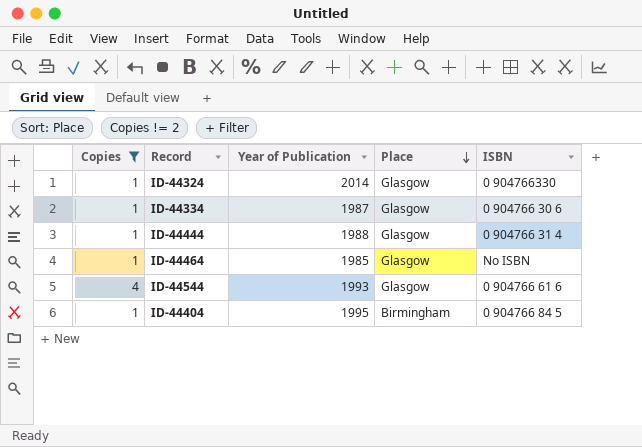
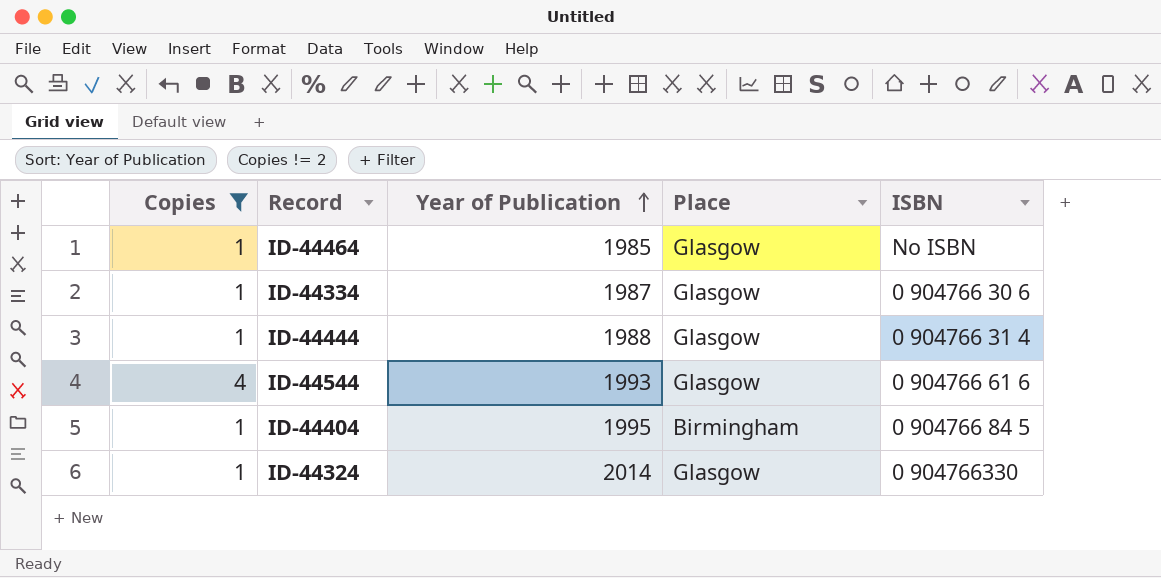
row order: Place descending -> Year of Publication ascending

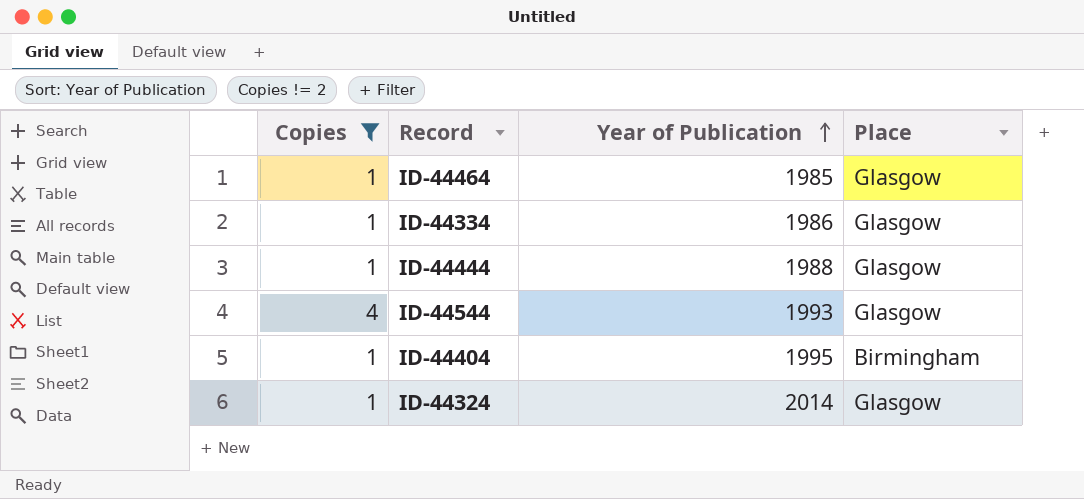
column ISBN | position: 5 -> none
ID-44334 | Year of Publication: 1987 -> 1986

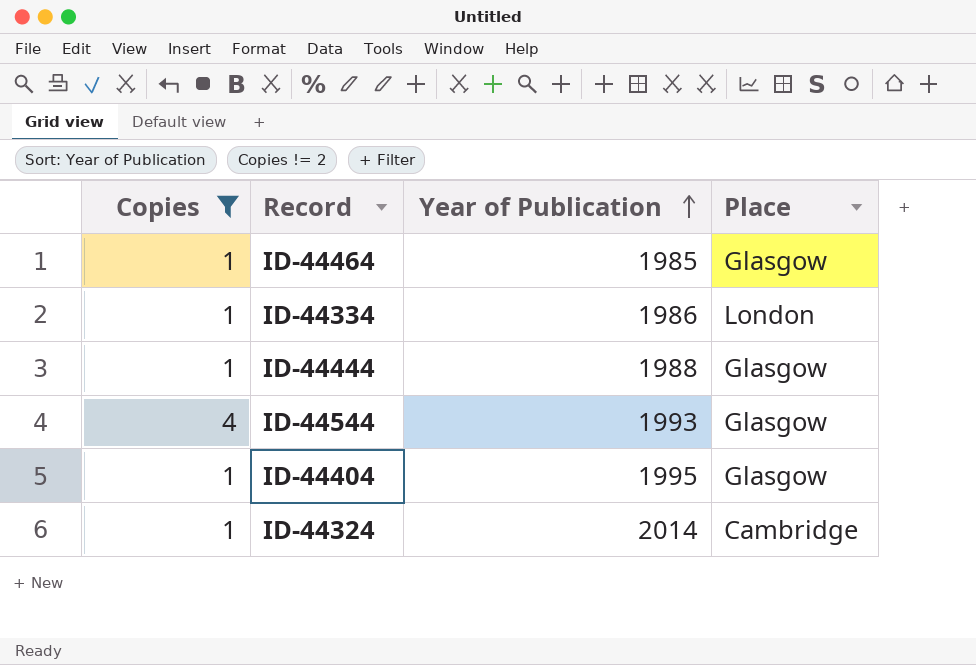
ID-44334 | Place: Glasgow -> London
ID-44404 | Place: Birmingham -> Glasgow
ID-44324 | Place: Glasgow -> Cambridge

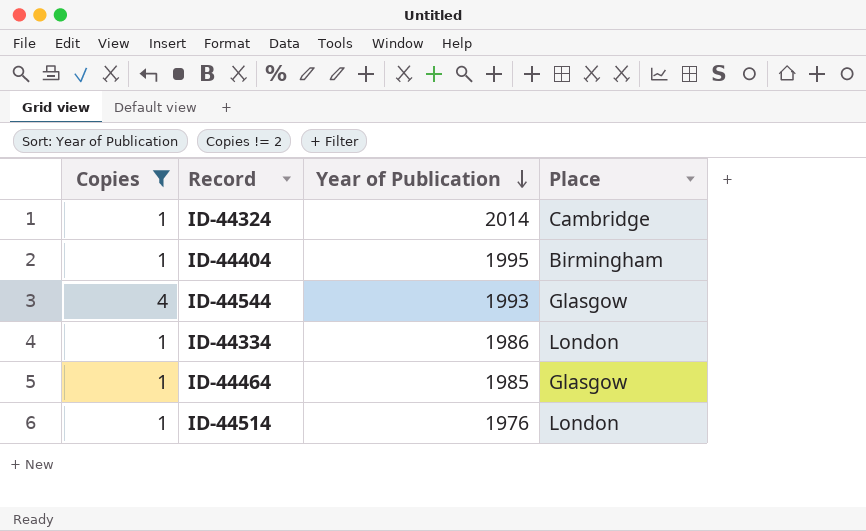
row order: Year of Publication ascending -> Year of Publication descending
row ID-44444: 1 | 1988 | Glasgow -> none
ID-44404 | Place: Glasgow -> Birmingham
row ID-44514: none -> 1 | 1976 | London

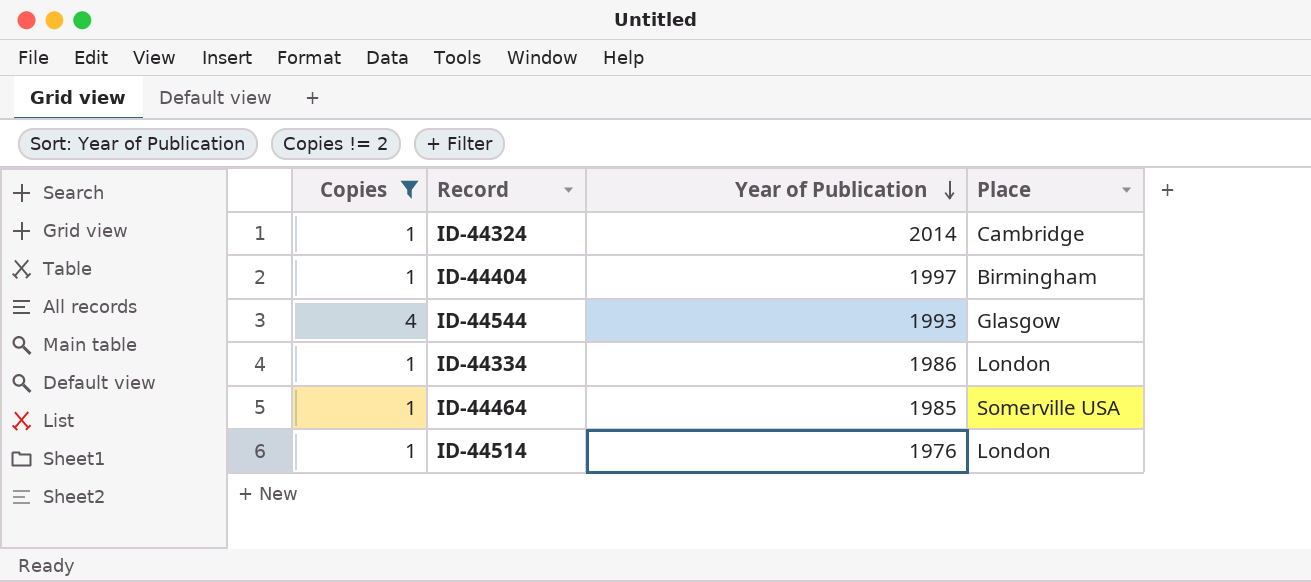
ID-44404 | Year of Publication: 1995 -> 1997
ID-44464 | Place: Glasgow -> Somerville USA

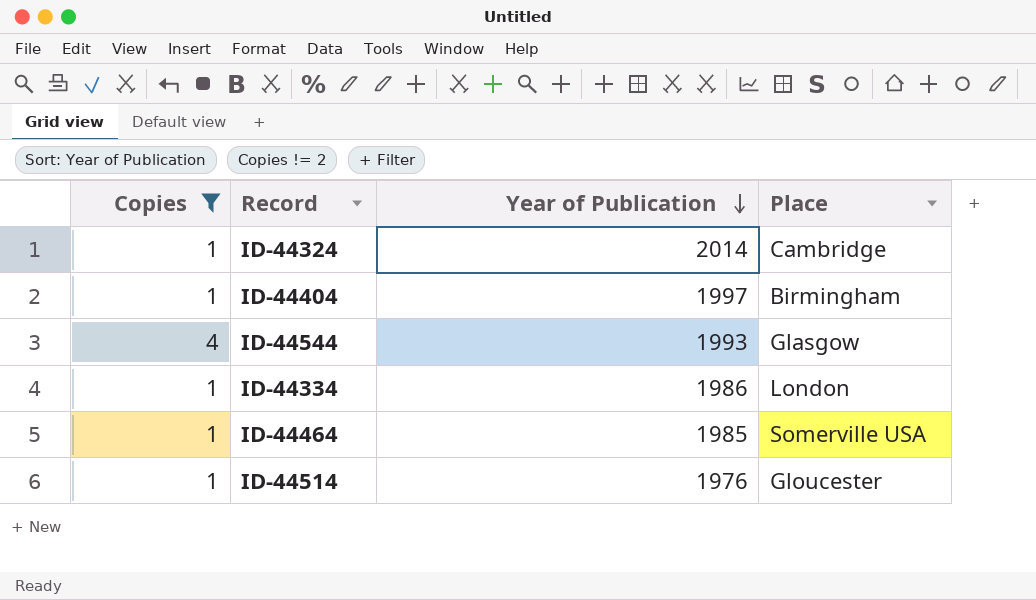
ID-44514 | Place: London -> Gloucester

